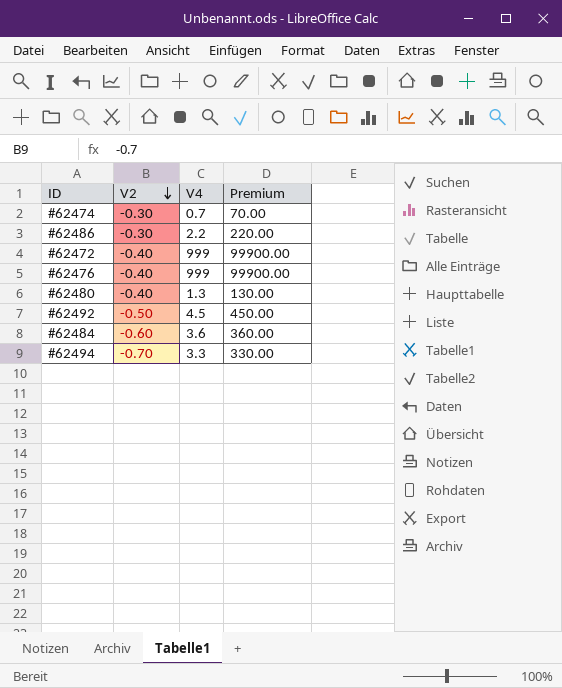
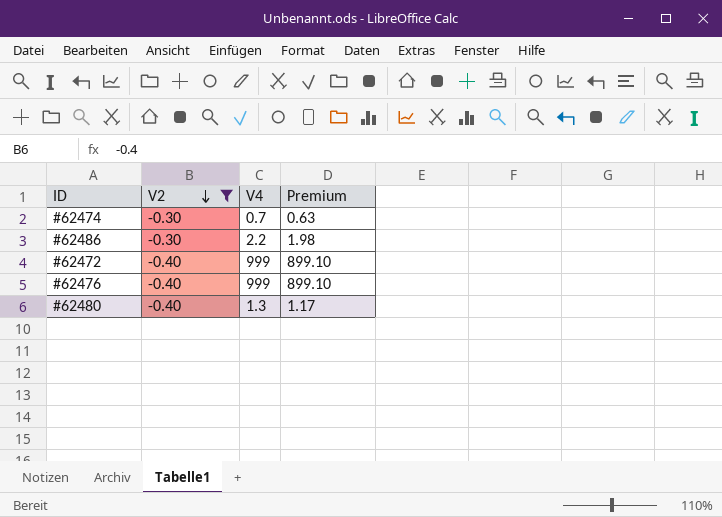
filter: none -> V2 >= -0.40
column Premium | formula: [V4] * 100 -> [V4] * 0.9

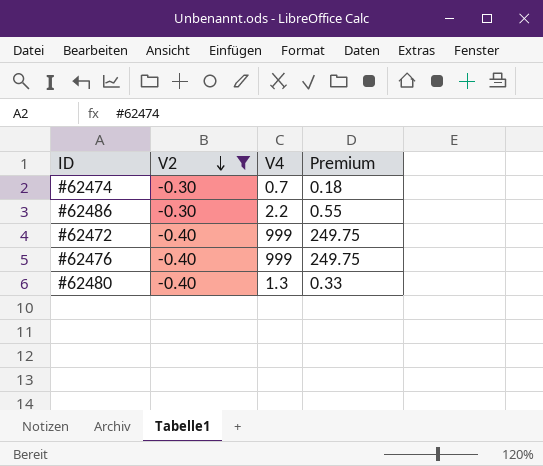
column Premium | formula: [V4] * 0.9 -> [V4] * 0.25

